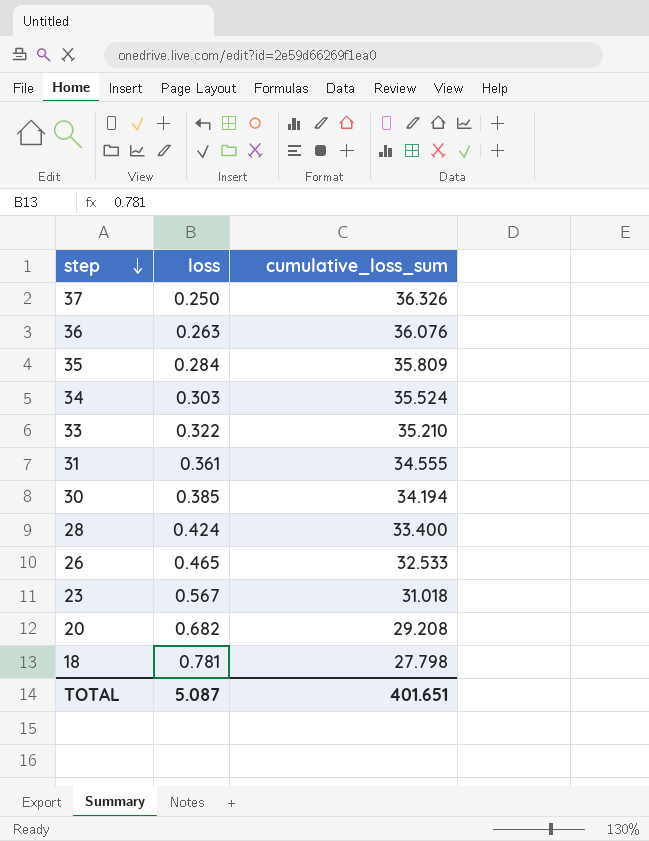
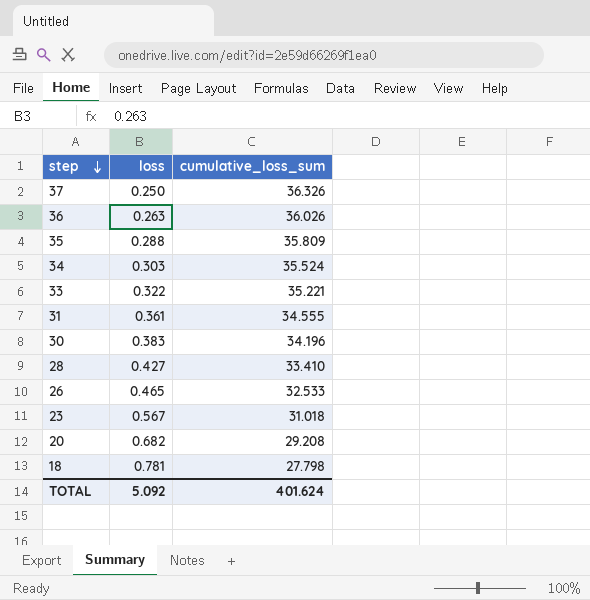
36 | cumulative_loss_sum: 36.076 -> 36.026
35 | loss: 0.284 -> 0.288
33 | cumulative_loss_sum: 35.210 -> 35.221
30 | loss: 0.385 -> 0.383
30 | cumulative_loss_sum: 34.194 -> 34.196
28 | loss: 0.424 -> 0.427
28 | cumulative_loss_sum: 33.400 -> 33.410
TOTAL | loss: 5.087 -> 5.092
TOTAL | cumulative_loss_sum: 401.651 -> 401.624

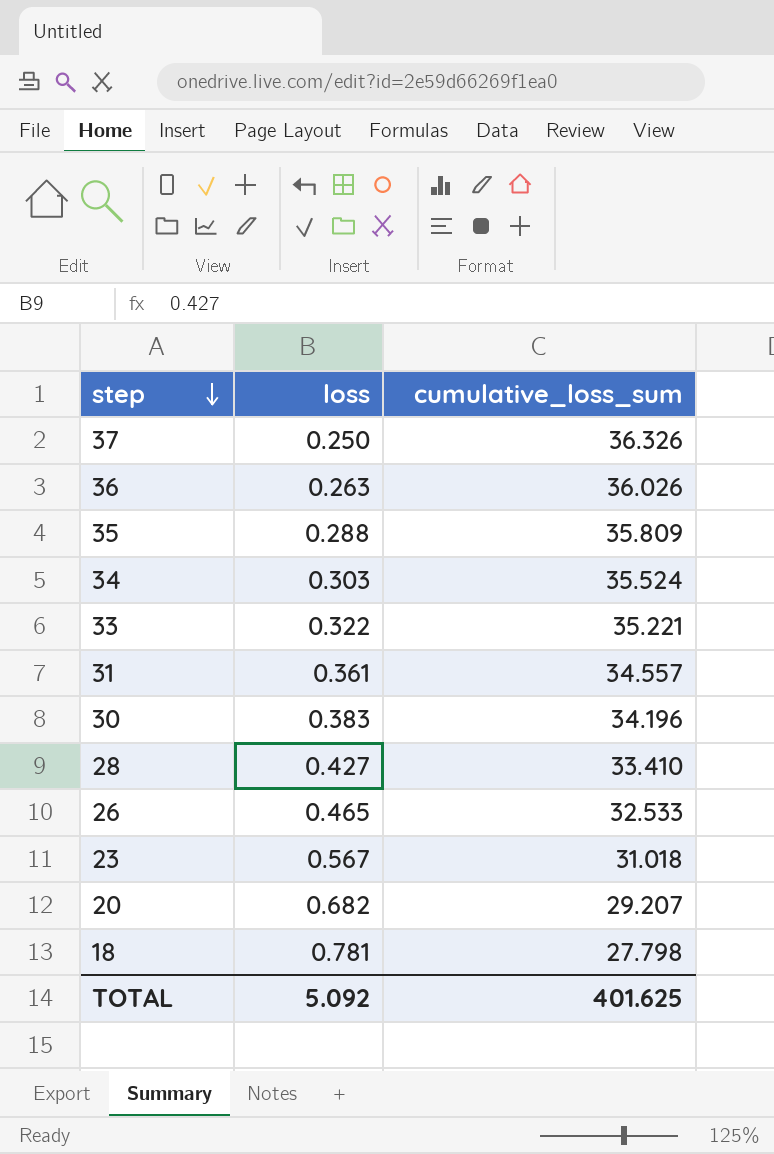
31 | cumulative_loss_sum: 34.555 -> 34.557
20 | cumulative_loss_sum: 29.208 -> 29.207
TOTAL | cumulative_loss_sum: 401.624 -> 401.625

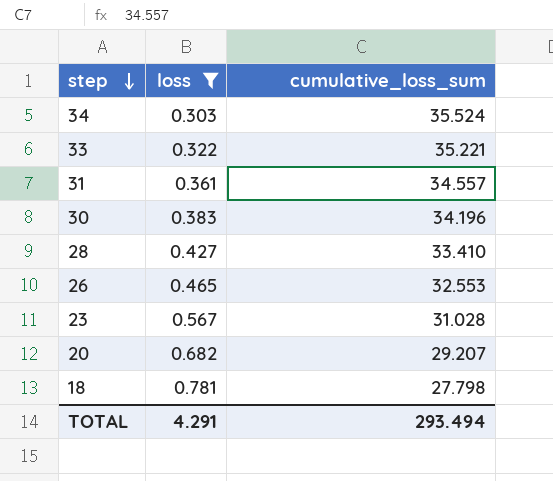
filter: none -> loss >= 0.303
26 | cumulative_loss_sum: 32.533 -> 32.553
23 | cumulative_loss_sum: 31.018 -> 31.028
TOTAL | loss: 5.092 -> 4.291
TOTAL | cumulative_loss_sum: 401.625 -> 293.494

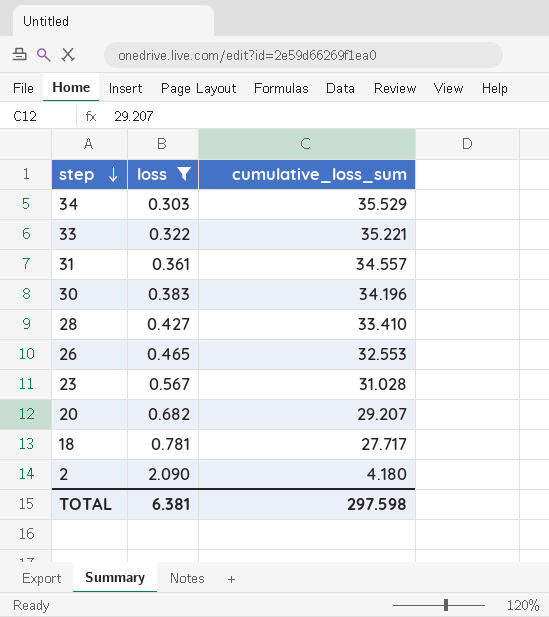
34 | cumulative_loss_sum: 35.524 -> 35.529
18 | cumulative_loss_sum: 27.798 -> 27.717
row 2: none -> 2.090 | 4.180
TOTAL | loss: 4.291 -> 6.381
TOTAL | cumulative_loss_sum: 293.494 -> 297.598

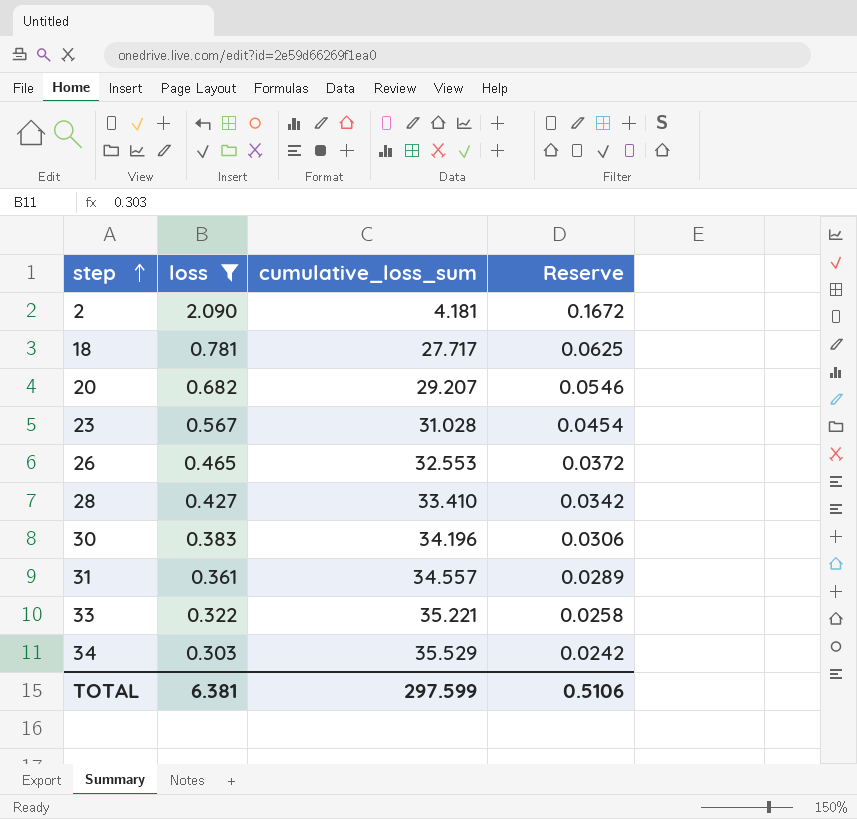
row order: step descending -> step ascending
column Reserve | formula: none -> [loss] * 0.08
2 | cumulative_loss_sum: 4.180 -> 4.181
TOTAL | cumulative_loss_sum: 297.598 -> 297.599

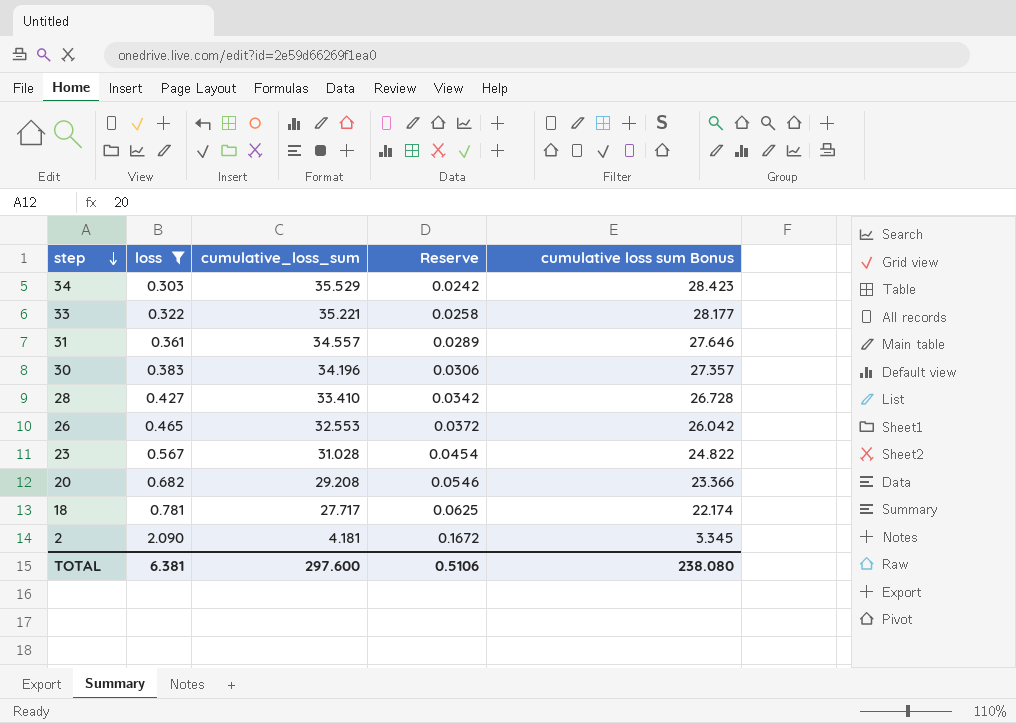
row order: step ascending -> step descending
column cumulative loss sum Bonus | formula: none -> [cumulative_loss_sum] * 0.8
20 | cumulative_loss_sum: 29.207 -> 29.208
TOTAL | cumulative_loss_sum: 297.599 -> 297.600

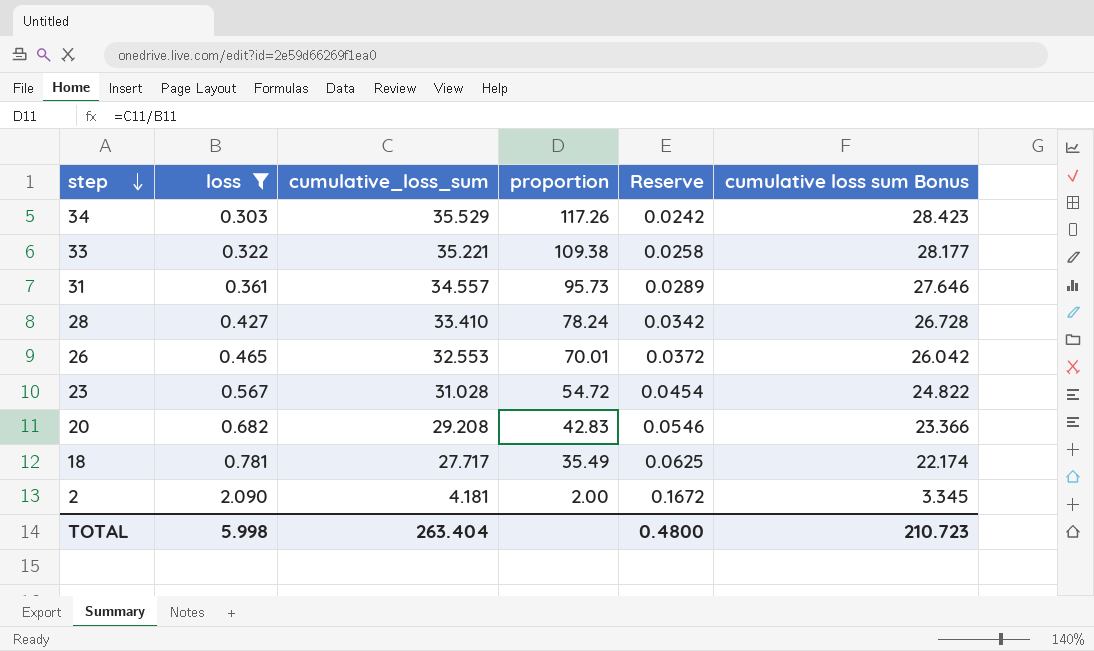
column proportion | formula: none -> [cumulative_loss_sum] / [loss]
row 30: 0.383 | 34.196 | 0.0306 | 27.357 -> none
TOTAL | loss: 6.381 -> 5.998
TOTAL | cumulative_loss_sum: 297.600 -> 263.404
TOTAL | Reserve: 0.5106 -> 0.4800
TOTAL | cumulative loss sum Bonus: 238.080 -> 210.723

